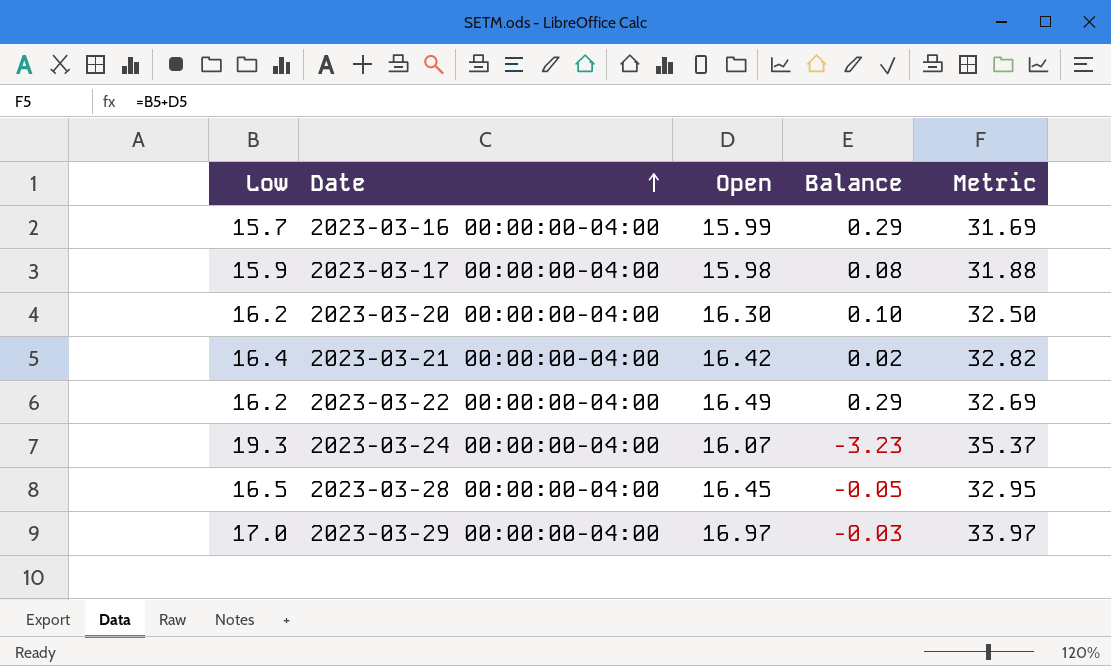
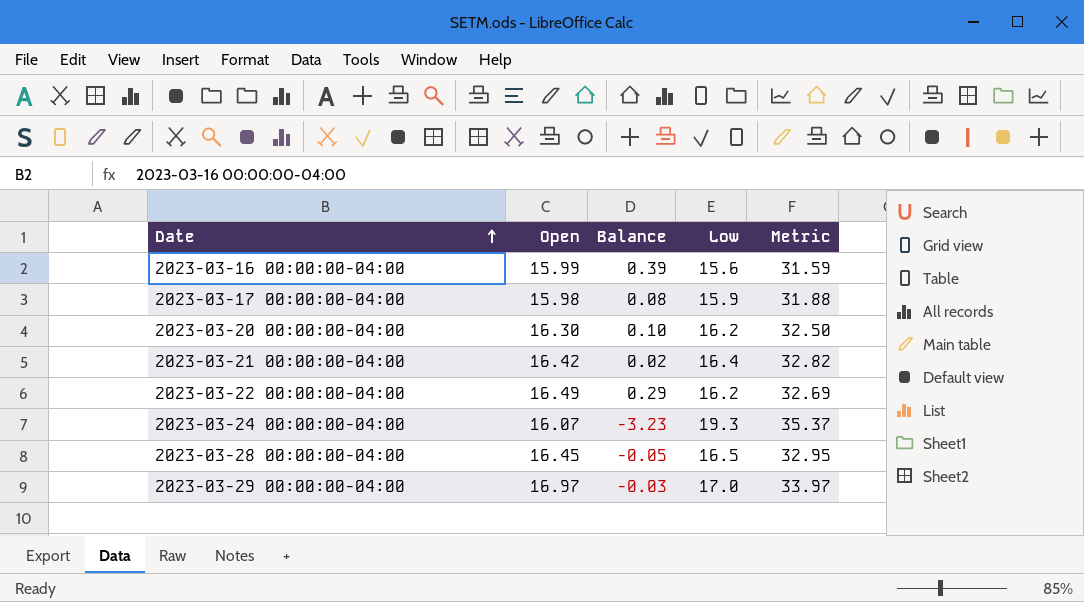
column Low | position: 1 -> 4
2023-03-16 00:00:00-04:00 | Balance: 0.29 -> 0.39
2023-03-16 00:00:00-04:00 | Low: 15.7 -> 15.6
2023-03-16 00:00:00-04:00 | Metric: 31.69 -> 31.59

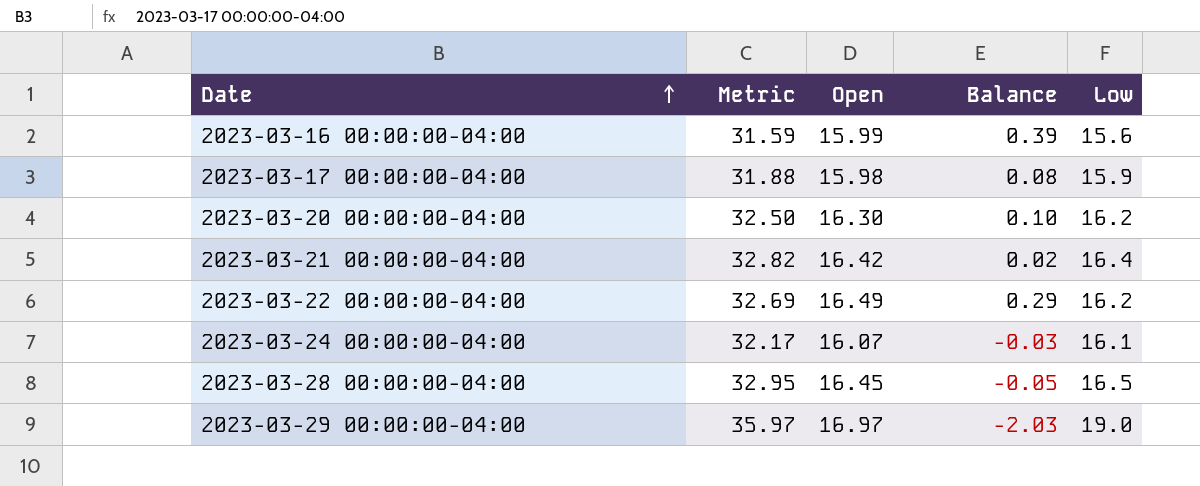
column Metric | position: 5 -> 2
2023-03-24 00:00:00-04:00 | Metric: 35.37 -> 32.17
2023-03-24 00:00:00-04:00 | Balance: -3.23 -> -0.03
2023-03-24 00:00:00-04:00 | Low: 19.3 -> 16.1
2023-03-29 00:00:00-04:00 | Metric: 33.97 -> 35.97
2023-03-29 00:00:00-04:00 | Balance: -0.03 -> -2.03
2023-03-29 00:00:00-04:00 | Low: 17.0 -> 19.0

